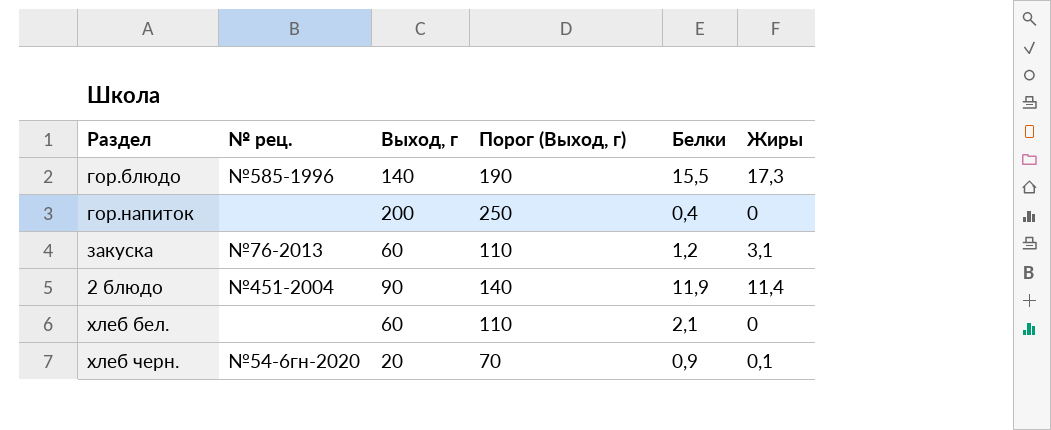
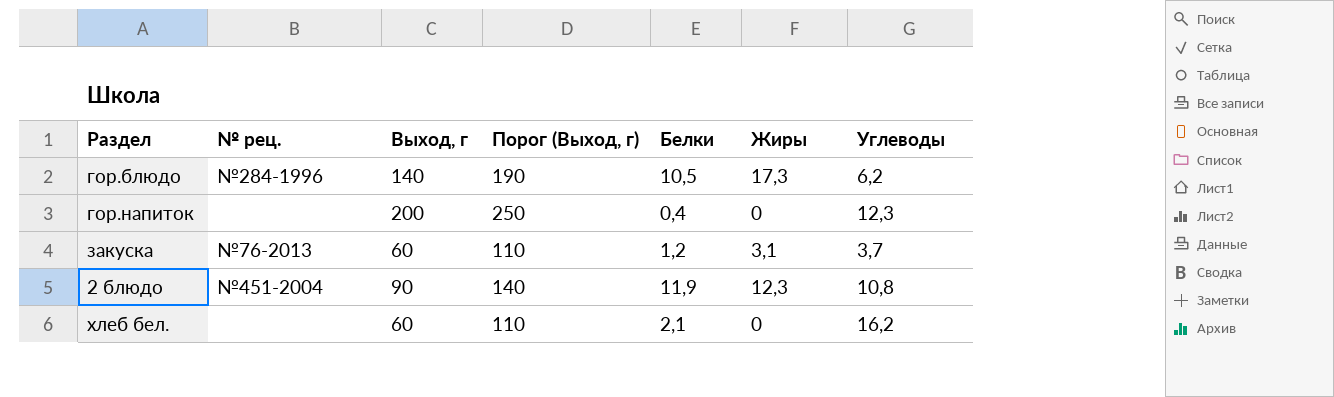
column Углеводы | position: none -> 7
row хлеб черн.: №54-6гн-2020 | 20 | 70 | 0,9 | 0,1 -> none
гор.блюдо | № рец.: №585-1996 -> №284-1996
гор.блюдо | Белки: 15,5 -> 10,5
2 блюдо | Жиры: 11,4 -> 12,3

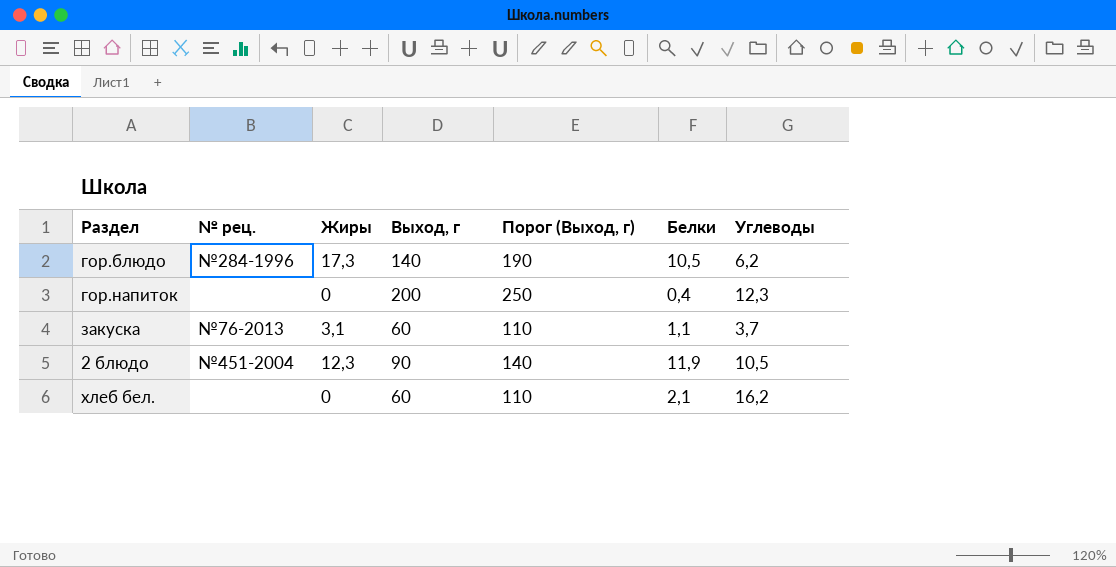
column Жиры | position: 6 -> 3
закуска | Белки: 1,2 -> 1,1
2 блюдо | Углеводы: 10,8 -> 10,5

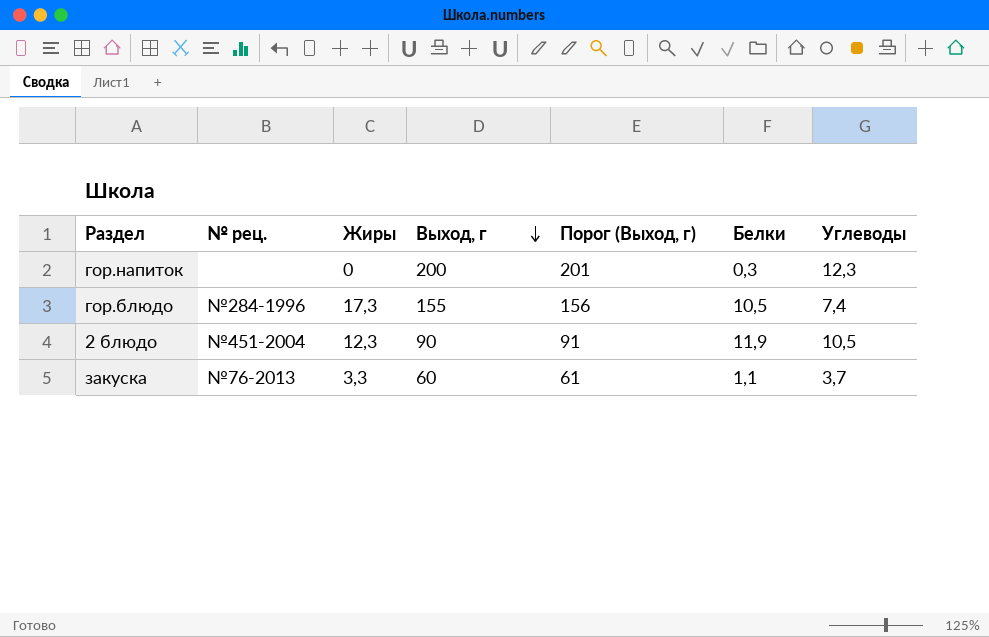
row order: none -> Выход, г descending
column Порог (Выход, г) | formula: [Выход, г] + 50 -> [Выход, г] + 1
row хлеб бел.: none | 0 | 60 | 110 | 2,1 | 16,2 -> none
гор.напиток | Белки: 0,4 -> 0,3
гор.блюдо | Выход, г: 140 -> 155
гор.блюдо | Углеводы: 6,2 -> 7,4
закуска | Жиры: 3,1 -> 3,3

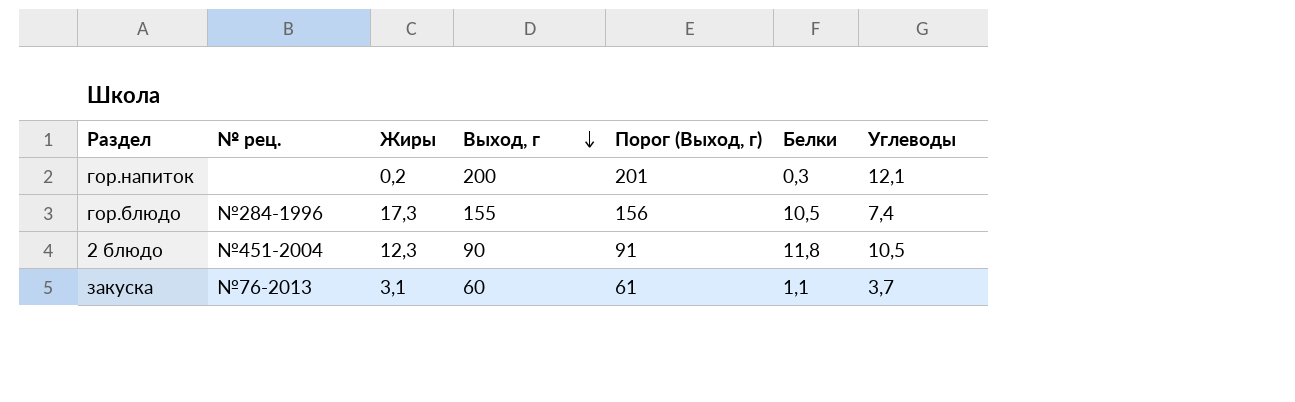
гор.напиток | Жиры: 0 -> 0,2
гор.напиток | Углеводы: 12,3 -> 12,1
2 блюдо | Белки: 11,9 -> 11,8
закуска | Жиры: 3,3 -> 3,1

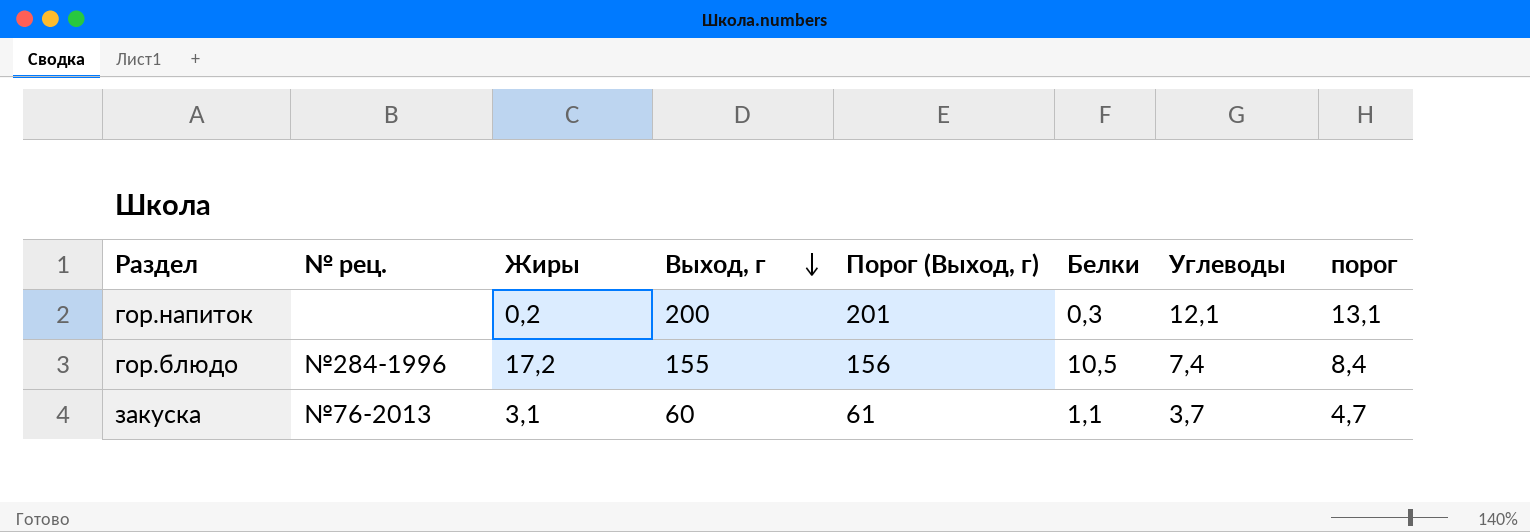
column порог | formula: none -> [Углеводы] + 1
row 2 блюдо: №451-2004 | 12,3 | 90 | 91 | 11,8 | 10,5 -> none
гор.блюдо | Жиры: 17,3 -> 17,2

